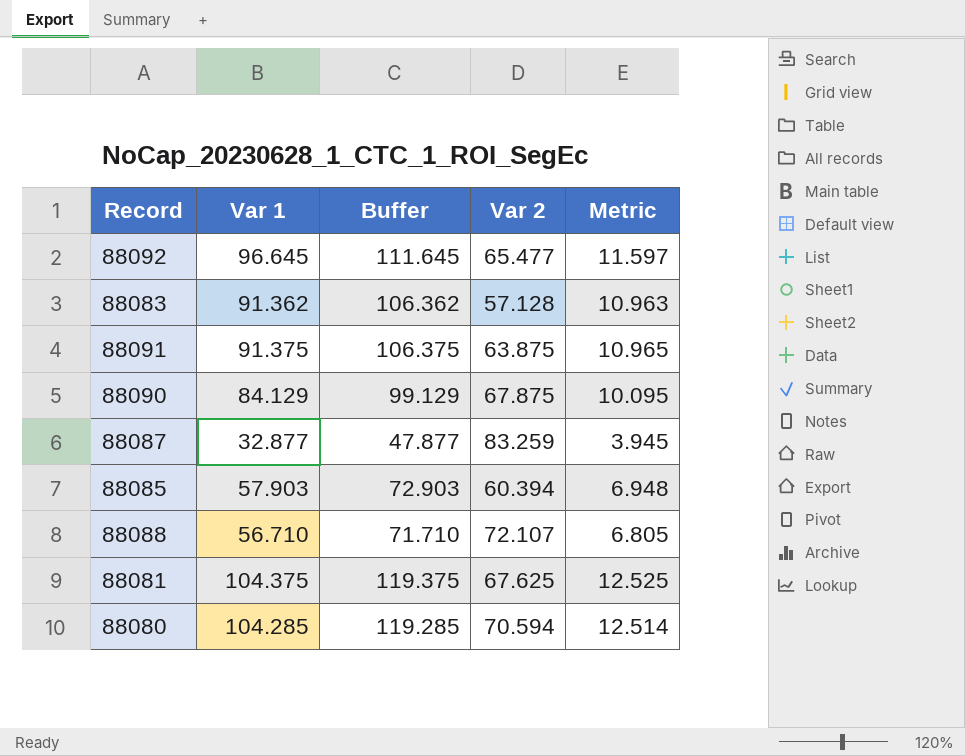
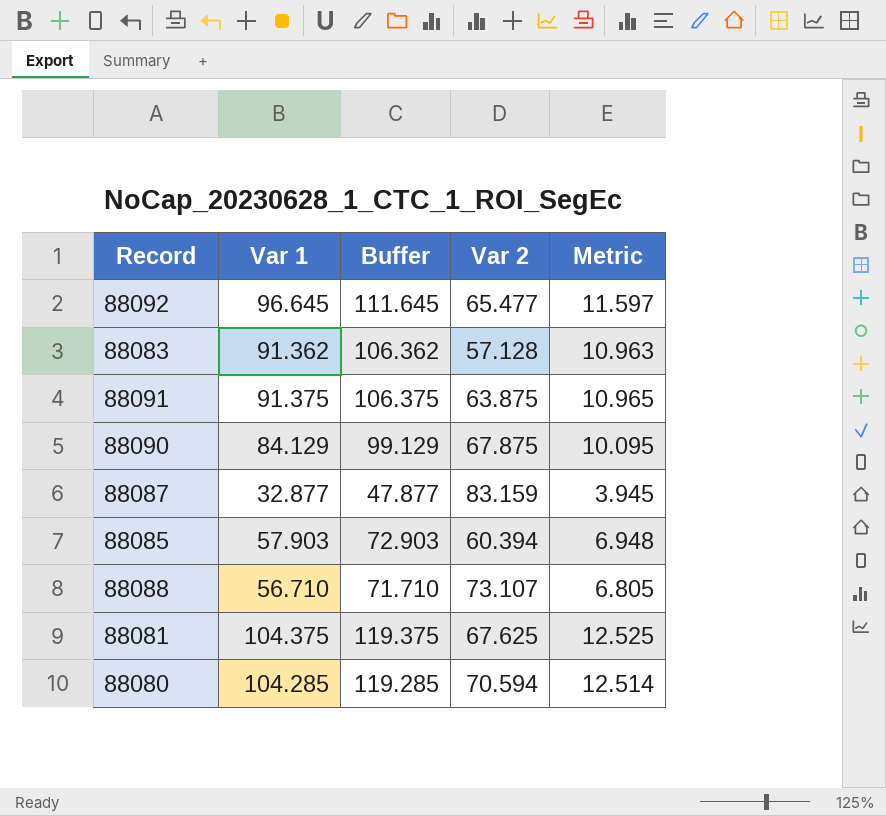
88087 | Var 2: 83.259 -> 83.159
88088 | Var 2: 72.107 -> 73.107

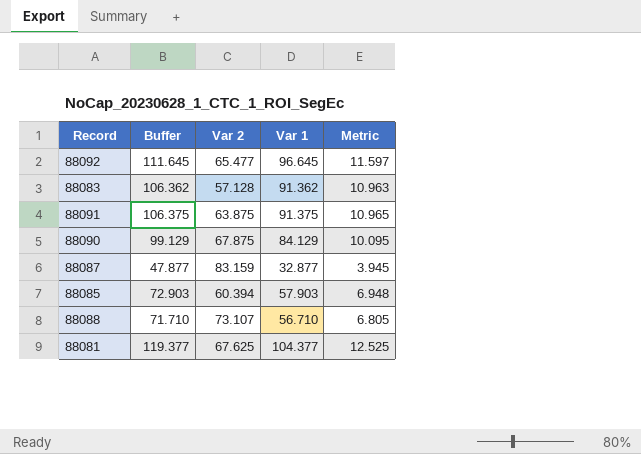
column Var 1 | position: 2 -> 4
row 88080: 104.285 | 119.285 | 70.594 | 12.514 -> none
88081 | Buffer: 119.375 -> 119.377
88081 | Var 1: 104.375 -> 104.377

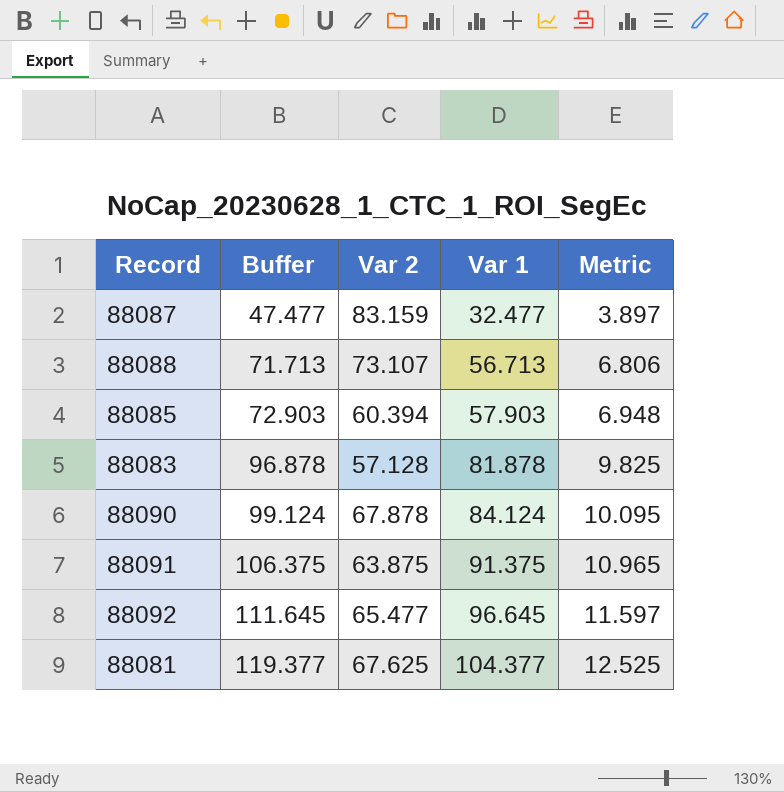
row order: none -> Buffer ascending
88087 | Buffer: 47.877 -> 47.477
88087 | Var 1: 32.877 -> 32.477
88087 | Metric: 3.945 -> 3.897
88088 | Buffer: 71.710 -> 71.713
88088 | Var 1: 56.710 -> 56.713
88088 | Metric: 6.805 -> 6.806
88083 | Buffer: 106.362 -> 96.878
88083 | Var 1: 91.362 -> 81.878
88083 | Metric: 10.963 -> 9.825
88090 | Buffer: 99.129 -> 99.124
88090 | Var 2: 67.875 -> 67.878
88090 | Var 1: 84.129 -> 84.124

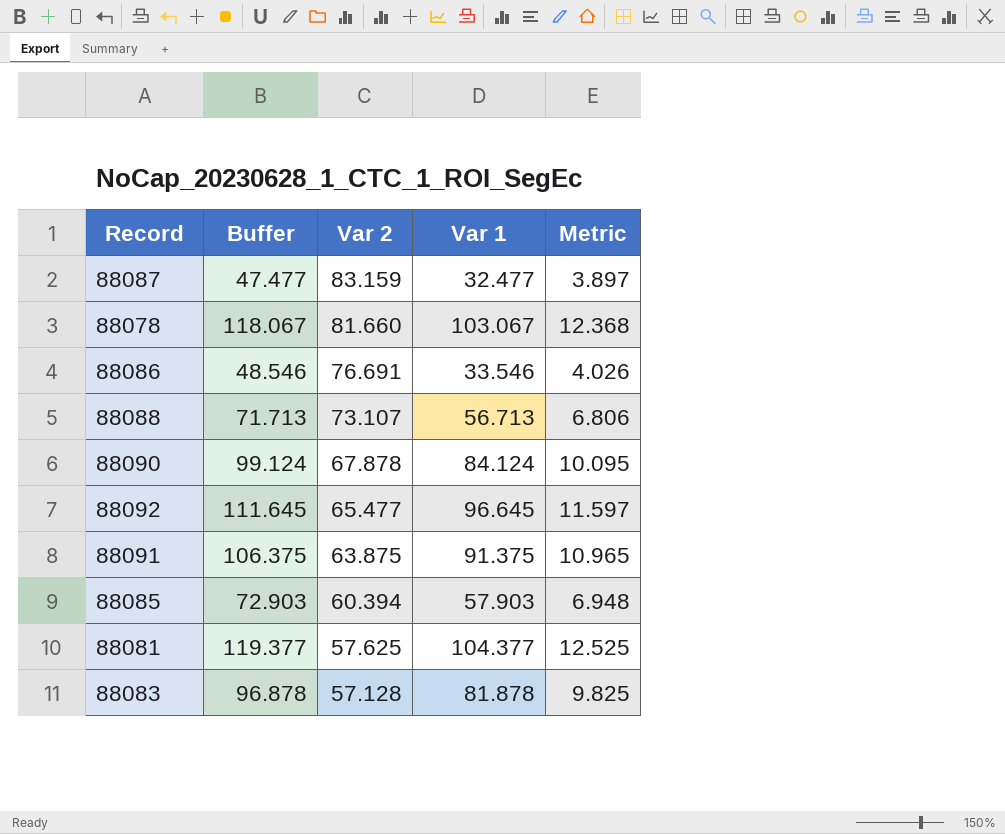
row order: Buffer ascending -> Var 2 descending
row 88078: none -> 118.067 | 81.660 | 103.067 | 12.368
row 88086: none -> 48.546 | 76.691 | 33.546 | 4.026
88081 | Var 2: 67.625 -> 57.625

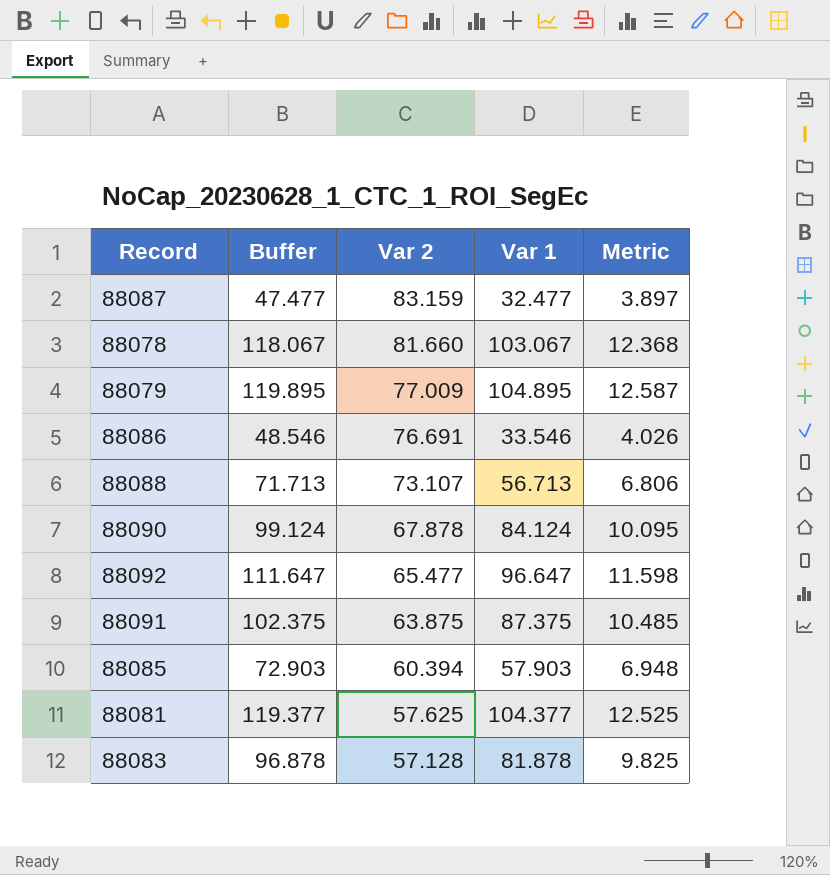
row 88079: none -> 119.895 | 77.009 | 104.895 | 12.587
88092 | Buffer: 111.645 -> 111.647
88092 | Var 1: 96.645 -> 96.647
88092 | Metric: 11.597 -> 11.598
88091 | Buffer: 106.375 -> 102.375
88091 | Var 1: 91.375 -> 87.375
88091 | Metric: 10.965 -> 10.485

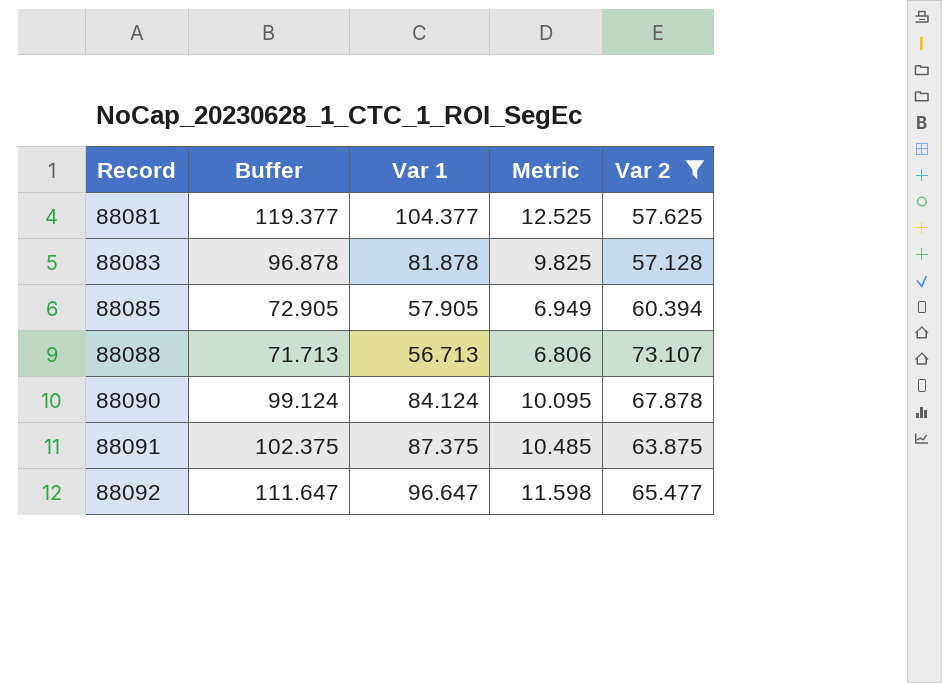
filter: none -> Var 2 <= 73.107
row order: Var 2 descending -> Record ascending
column Var 2 | position: 3 -> 5
88085 | Buffer: 72.903 -> 72.905
88085 | Var 1: 57.903 -> 57.905
88085 | Metric: 6.948 -> 6.949

